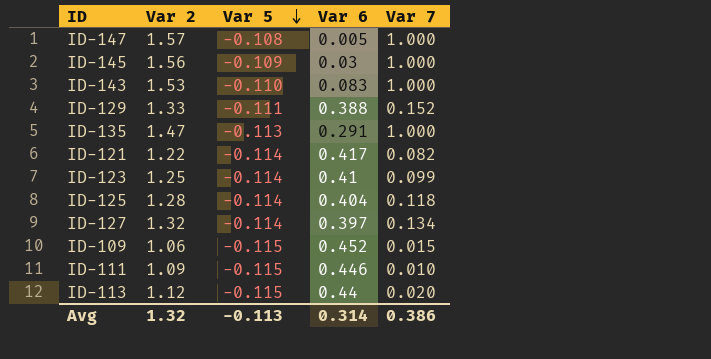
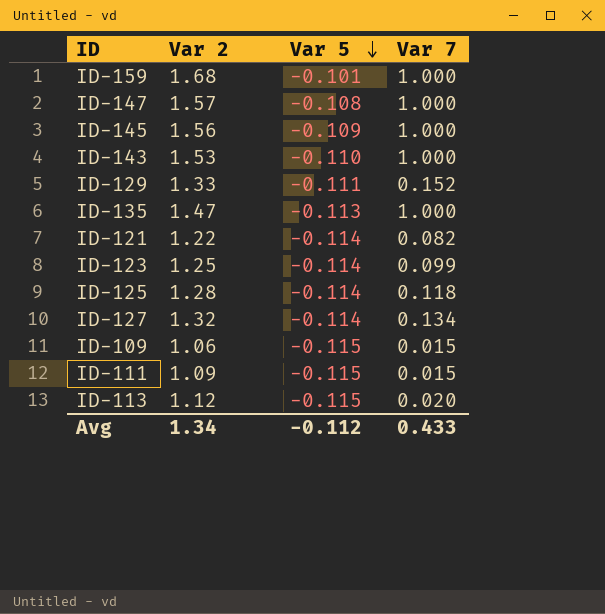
column Var 6 | position: 4 -> none
row ID-159: none -> 1.68 | -0.101 | 1.000
ID-111 | Var 7: 0.010 -> 0.015
Avg | Var 2: 1.32 -> 1.34
Avg | Var 5: -0.113 -> -0.112
Avg | Var 7: 0.386 -> 0.433

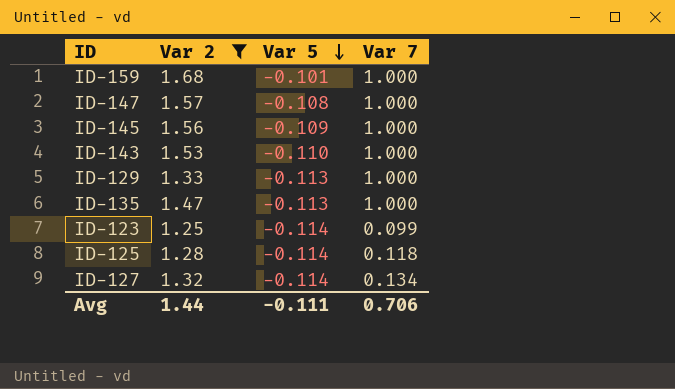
filter: none -> Var 2 >= 1.25
ID-129 | Var 5: -0.111 -> -0.113
ID-129 | Var 7: 0.152 -> 1.000
Avg | Var 2: 1.34 -> 1.44
Avg | Var 5: -0.112 -> -0.111
Avg | Var 7: 0.433 -> 0.706

